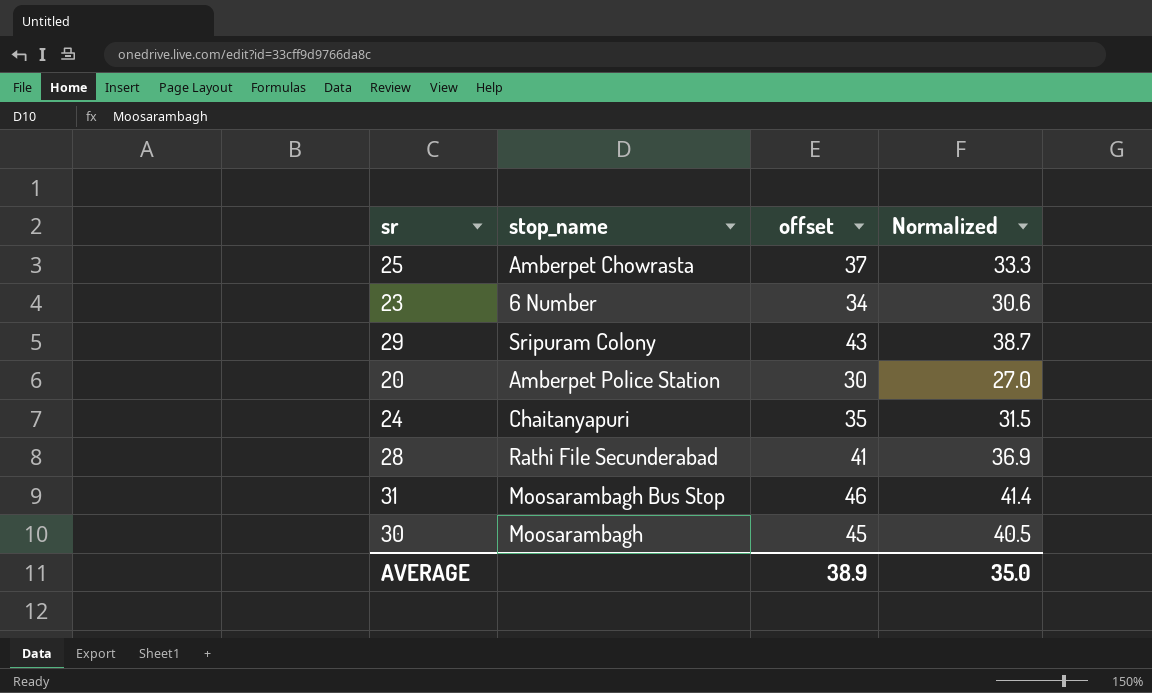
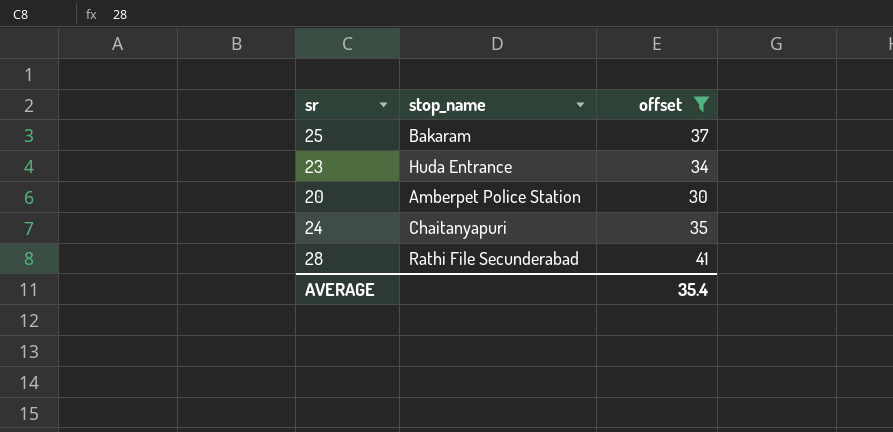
filter: none -> offset <= 41
column Normalized | formula: [offset] * 0.9 -> none
25 | stop_name: Amberpet Chowrasta -> Bakaram
23 | stop_name: 6 Number -> Huda Entrance
AVERAGE | offset: 38.9 -> 35.4

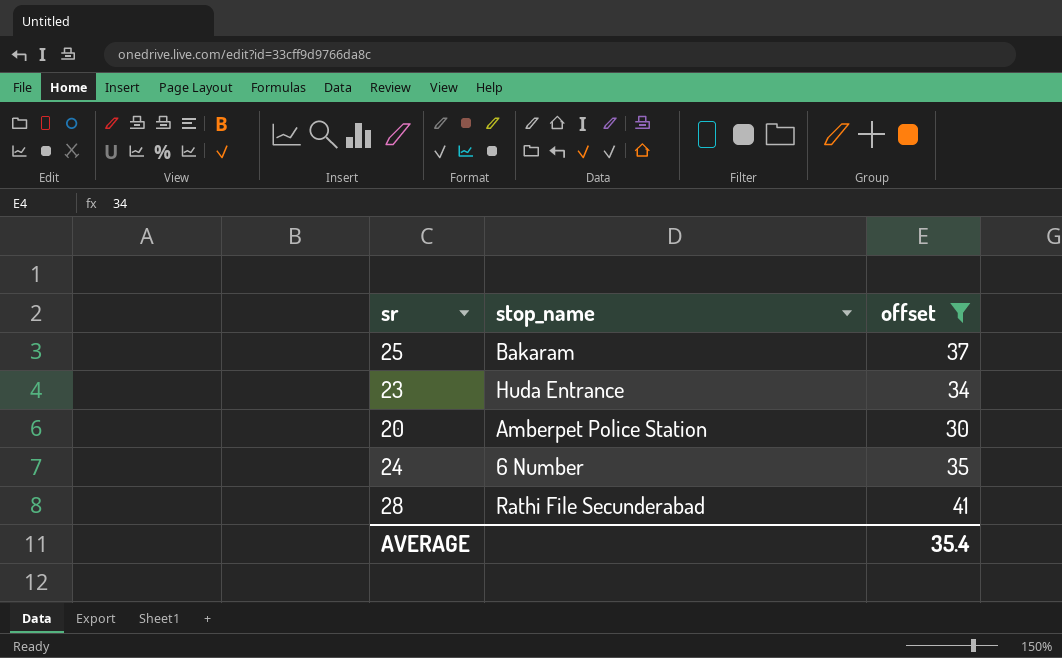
24 | stop_name: Chaitanyapuri -> 6 Number

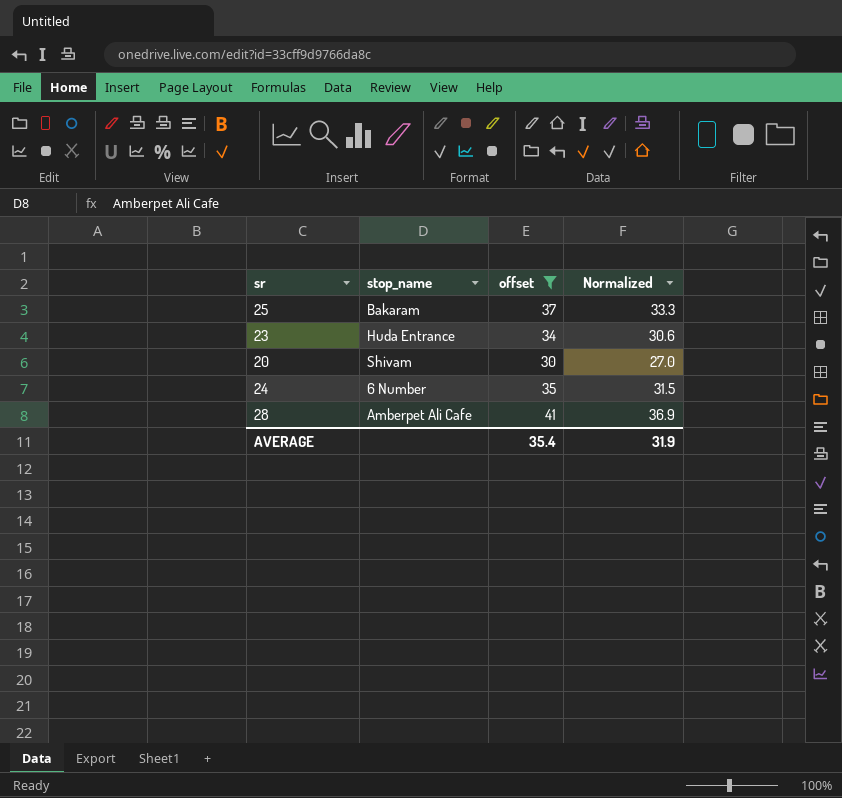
column Normalized | formula: none -> [offset] * 0.9
20 | stop_name: Amberpet Police Station -> Shivam
28 | stop_name: Rathi File Secunderabad -> Amberpet Ali Cafe

